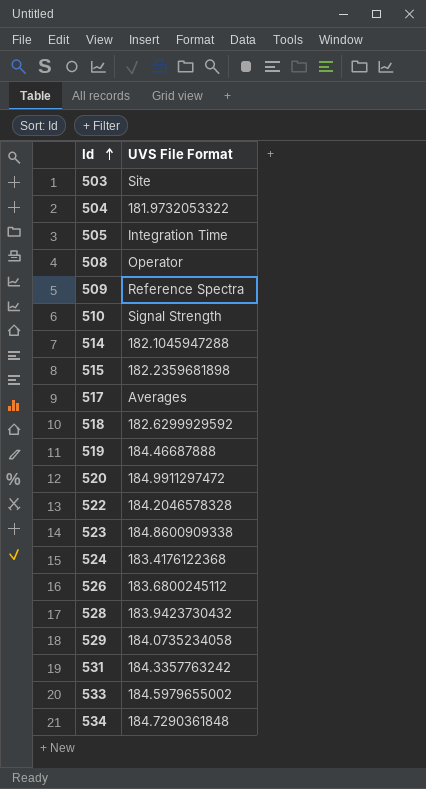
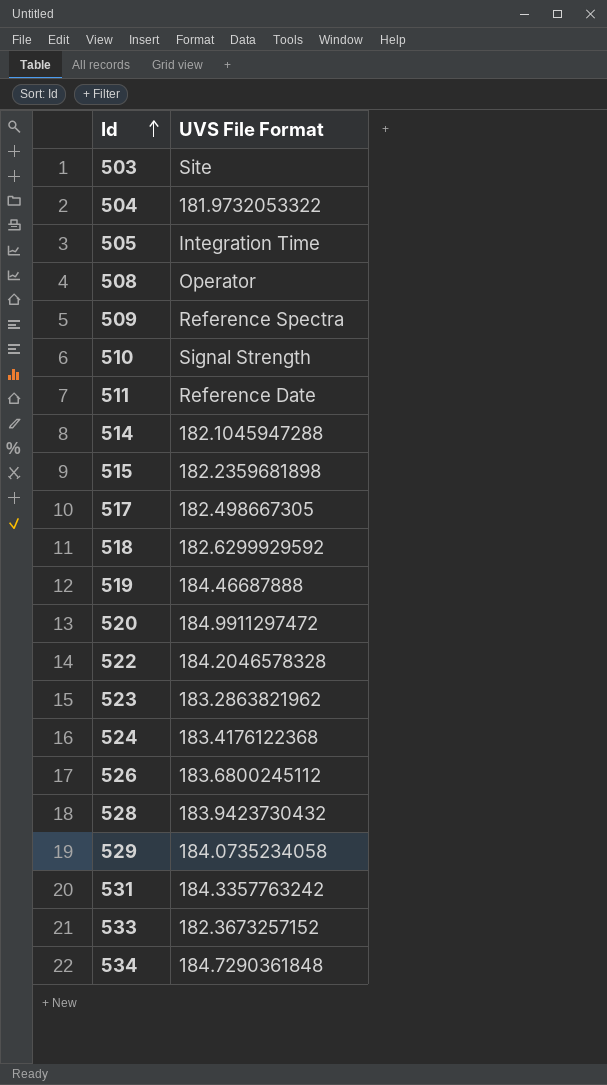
row 511: none -> Reference Date
517 | UVS File Format: Averages -> 182.498667305
523 | UVS File Format: 184.8600909338 -> 183.2863821962
533 | UVS File Format: 184.5979655002 -> 182.3673257152

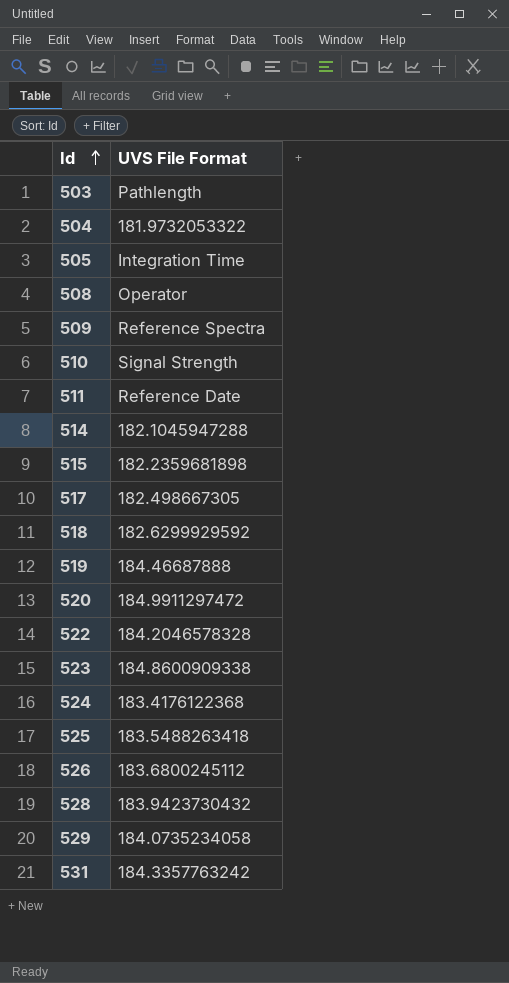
row 533: 182.3673257152 -> none
row 534: 184.7290361848 -> none
503 | UVS File Format: Site -> Pathlength
523 | UVS File Format: 183.2863821962 -> 184.8600909338
row 525: none -> 183.5488263418

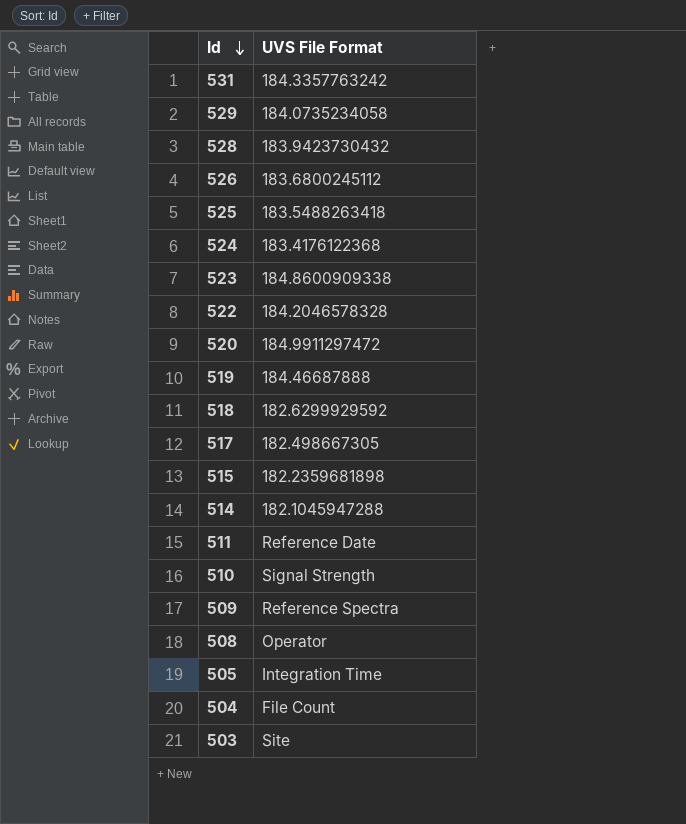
row order: Id ascending -> Id descending
504 | UVS File Format: 181.9732053322 -> File Count
503 | UVS File Format: Pathlength -> Site

